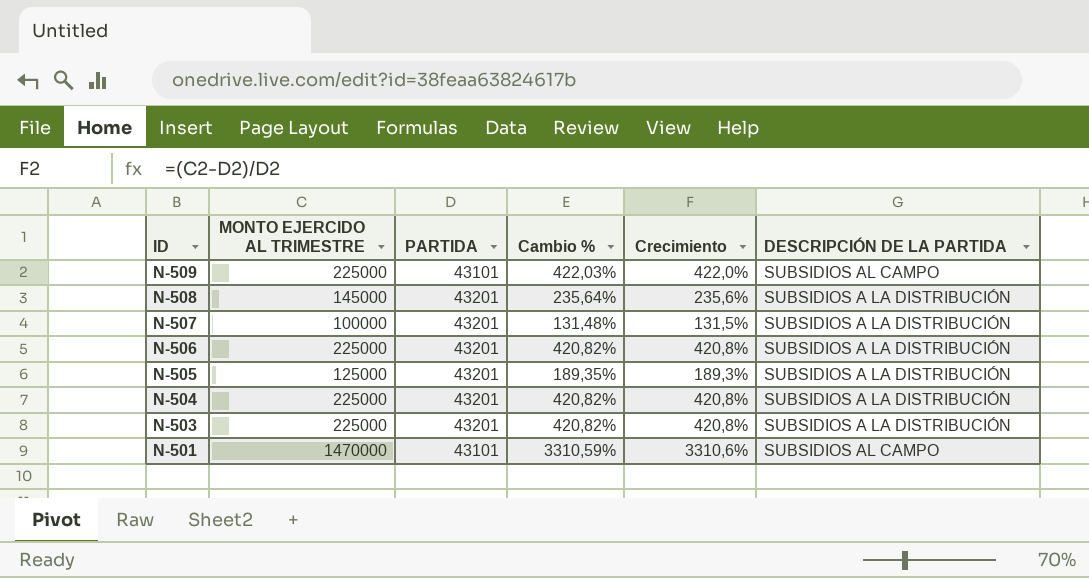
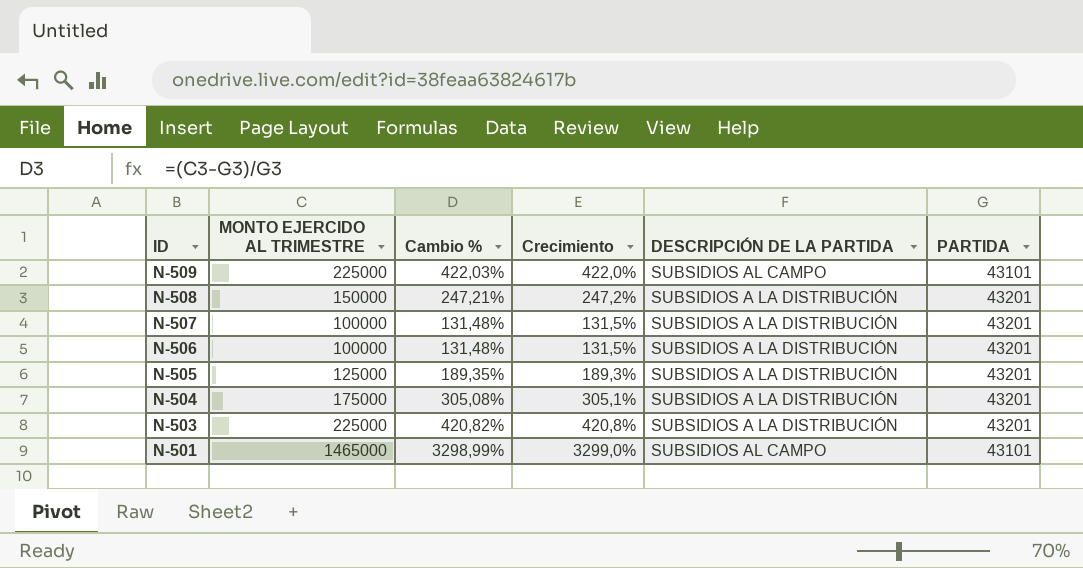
column PARTIDA | position: 3 -> 6
N-508 | MONTO EJERCIDO AL TRIMESTRE: 145000 -> 150000
N-508 | Cambio %: 235,64% -> 247,21%
N-508 | Crecimiento: 235,6% -> 247,2%
N-506 | MONTO EJERCIDO AL TRIMESTRE: 225000 -> 100000
N-506 | Cambio %: 420,82% -> 131,48%
N-506 | Crecimiento: 420,8% -> 131,5%
N-504 | MONTO EJERCIDO AL TRIMESTRE: 225000 -> 175000
N-504 | Cambio %: 420,82% -> 305,08%
N-504 | Crecimiento: 420,8% -> 305,1%
N-501 | MONTO EJERCIDO AL TRIMESTRE: 1470000 -> 1465000
N-501 | Cambio %: 3310,59% -> 3298,99%
N-501 | Crecimiento: 3310,6% -> 3299,0%

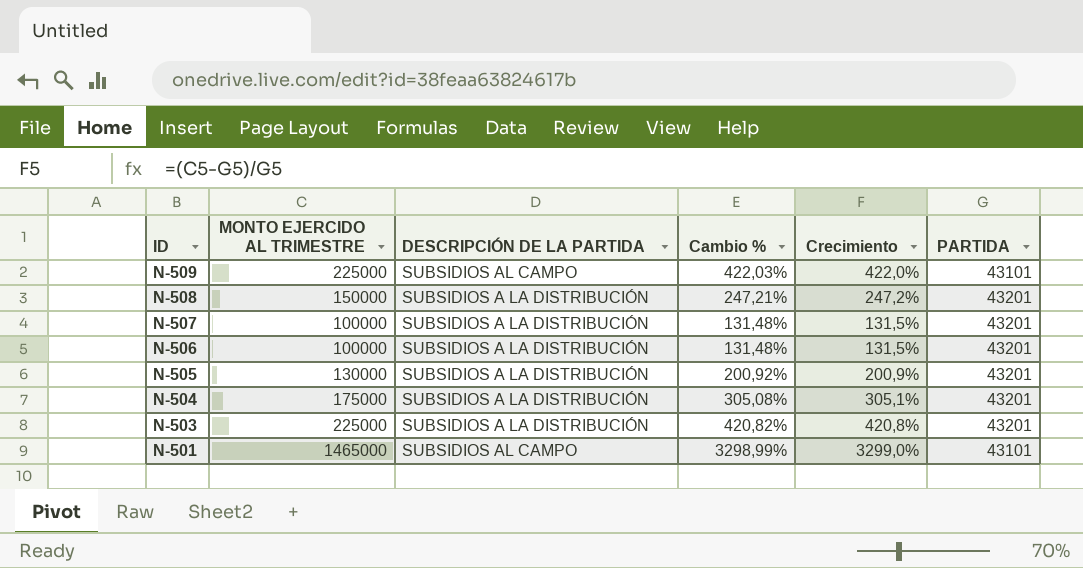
column DESCRIPCIÓN DE LA PARTIDA | position: 5 -> 3
N-505 | MONTO EJERCIDO AL TRIMESTRE: 125000 -> 130000
N-505 | Cambio %: 189,35% -> 200,92%
N-505 | Crecimiento: 189,3% -> 200,9%

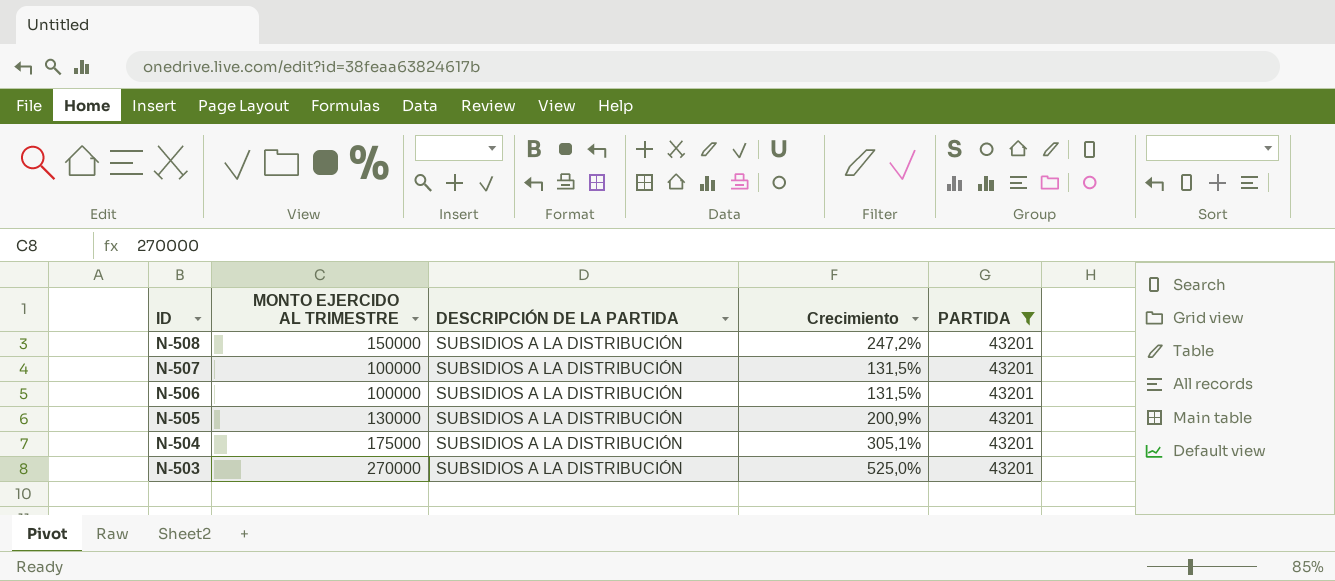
filter: none -> PARTIDA = 43201
column Cambio % | formula: ([MONTO EJERCIDO AL TRIMESTRE] - [PARTIDA]) / [PARTIDA] -> none
N-503 | MONTO EJERCIDO AL TRIMESTRE: 225000 -> 270000
N-503 | Crecimiento: 420,8% -> 525,0%

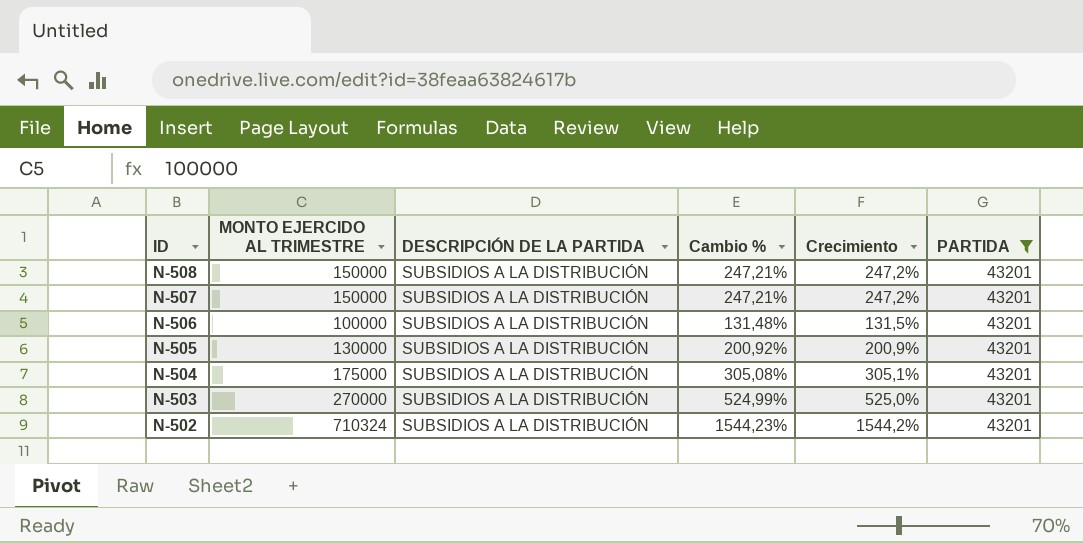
column Cambio % | formula: none -> ([MONTO EJERCIDO AL TRIMESTRE] - [PARTIDA]) / [PARTIDA]
N-507 | MONTO EJERCIDO AL TRIMESTRE: 100000 -> 150000
N-507 | Crecimiento: 131,5% -> 247,2%
row N-502: none -> 710324 | SUBSIDIOS A LA DISTRIBUCIÓN | 1544,23% | 1544,2% | 43201

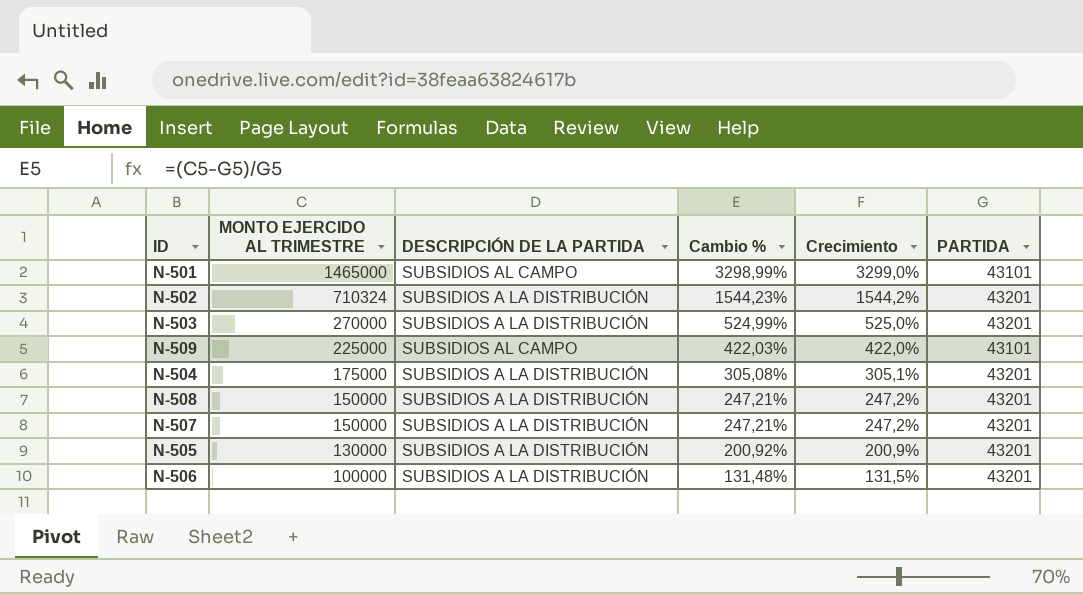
filter: PARTIDA = 43201 -> none
row order: ID descending -> MONTO EJERCIDO AL TRIMESTRE descending

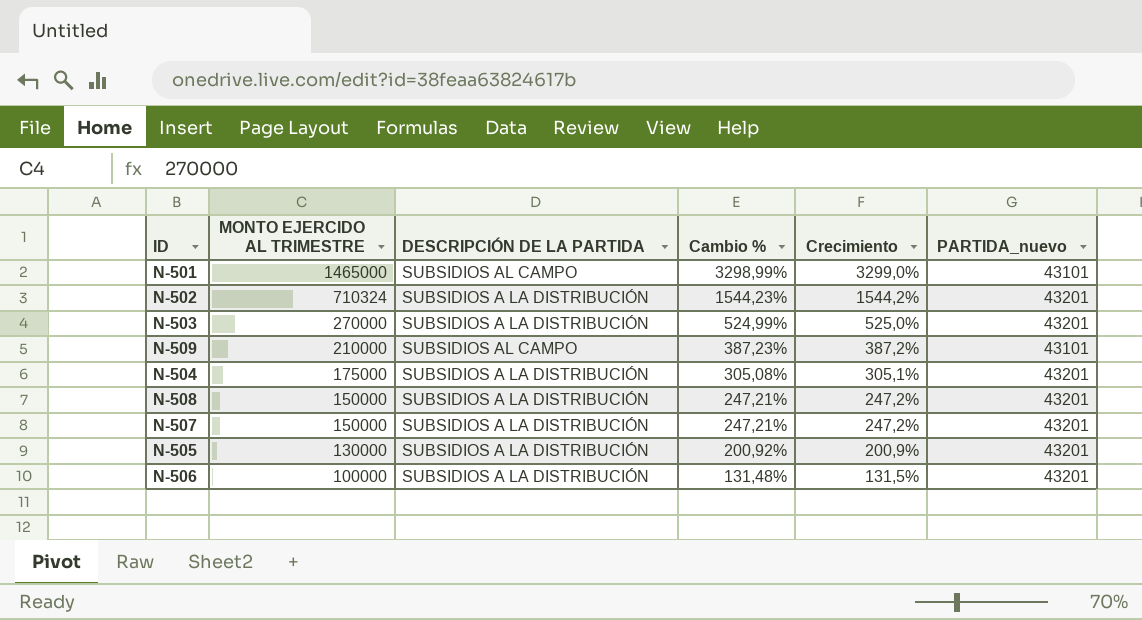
column name: PARTIDA -> PARTIDA_nuevo
N-509 | MONTO EJERCIDO AL TRIMESTRE: 225000 -> 210000
N-509 | Cambio %: 422,03% -> 387,23%
N-509 | Crecimiento: 422,0% -> 387,2%

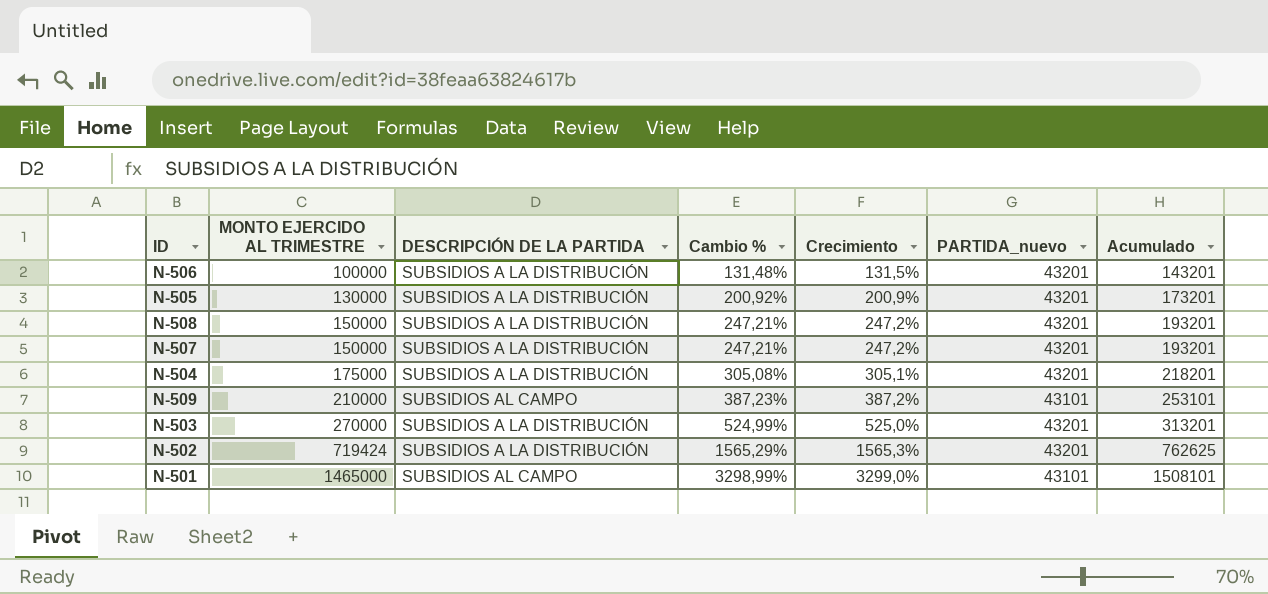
row order: MONTO EJERCIDO AL TRIMESTRE descending -> MONTO EJERCIDO AL TRIMESTRE ascending
column Acumulado | formula: none -> [MONTO EJERCIDO AL TRIMESTRE] + [PARTIDA_nuevo]
N-502 | MONTO EJERCIDO AL TRIMESTRE: 710324 -> 719424
N-502 | Cambio %: 1544,23% -> 1565,29%
N-502 | Crecimiento: 1544,2% -> 1565,3%

